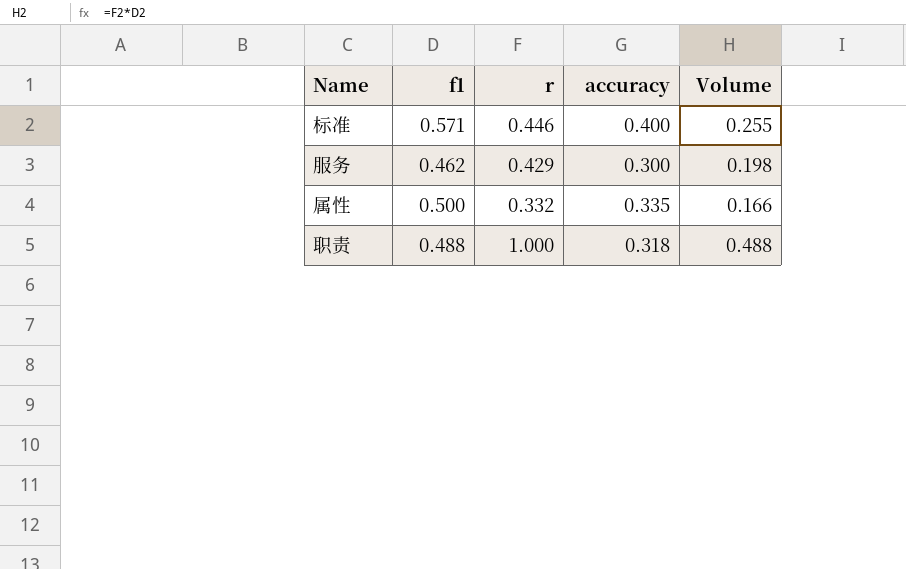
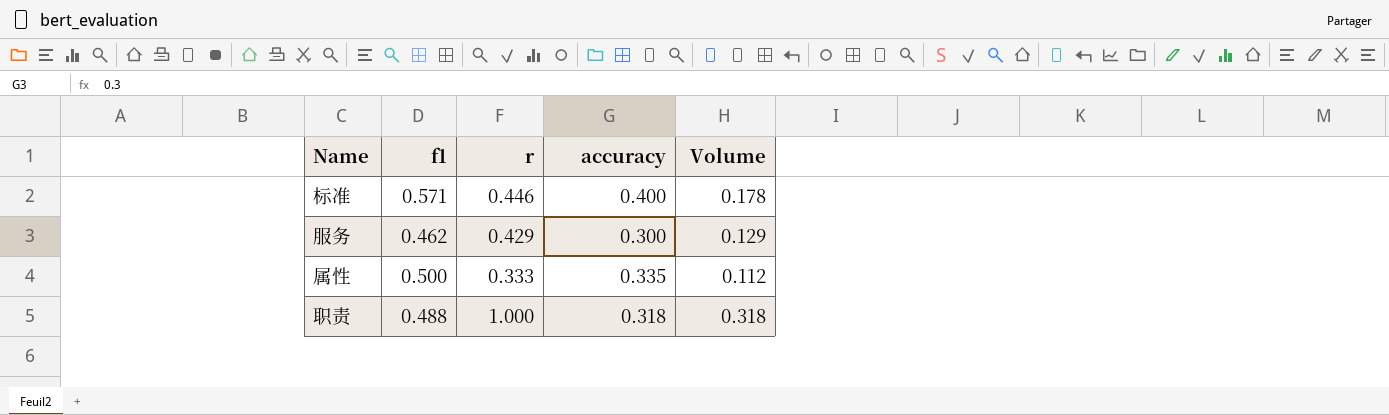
column Volume | formula: [f1] * [r] -> [r] * [accuracy]
属性 | r: 0.332 -> 0.333

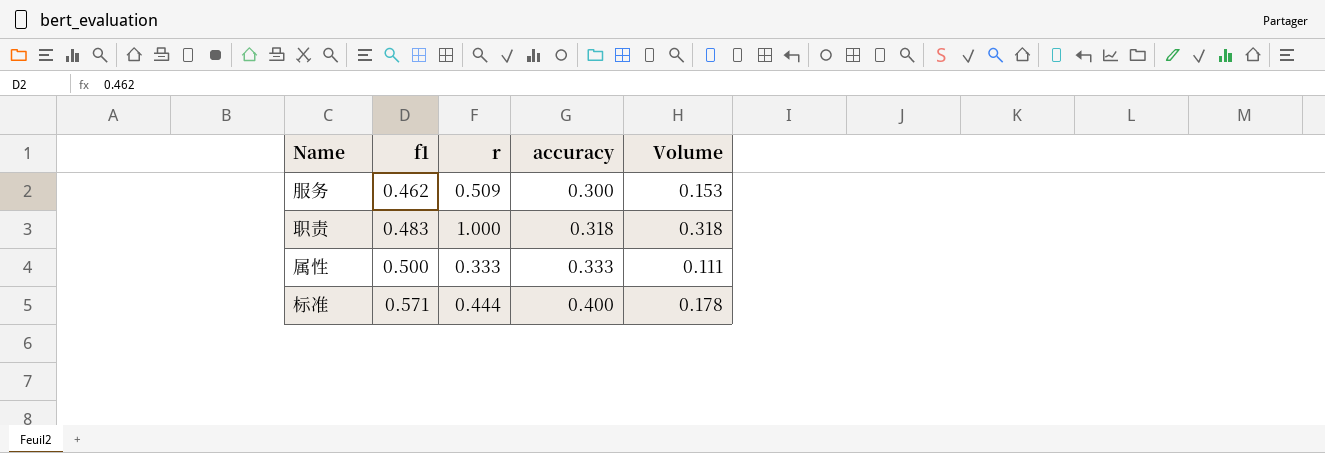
row order: none -> f1 ascending
服务 | r: 0.429 -> 0.509
服务 | Volume: 0.129 -> 0.153
职责 | f1: 0.488 -> 0.483
属性 | accuracy: 0.335 -> 0.333
属性 | Volume: 0.112 -> 0.111
标准 | r: 0.446 -> 0.444

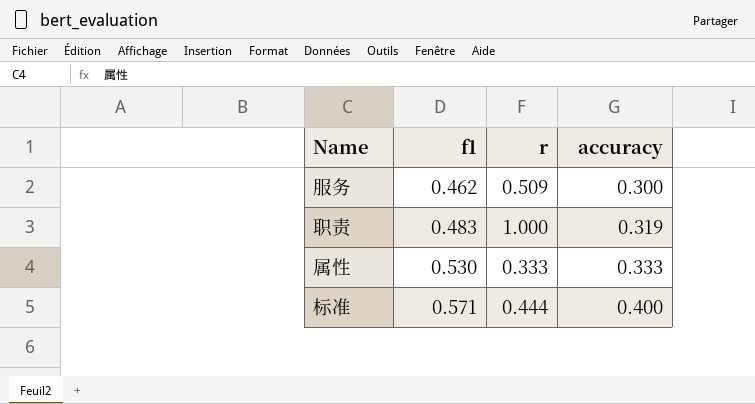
column Volume | formula: [r] * [accuracy] -> none
职责 | accuracy: 0.318 -> 0.319
属性 | f1: 0.500 -> 0.530

